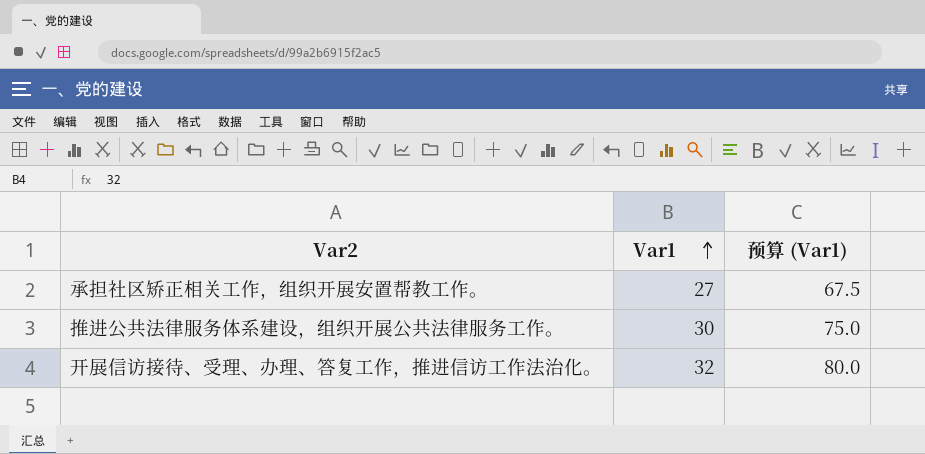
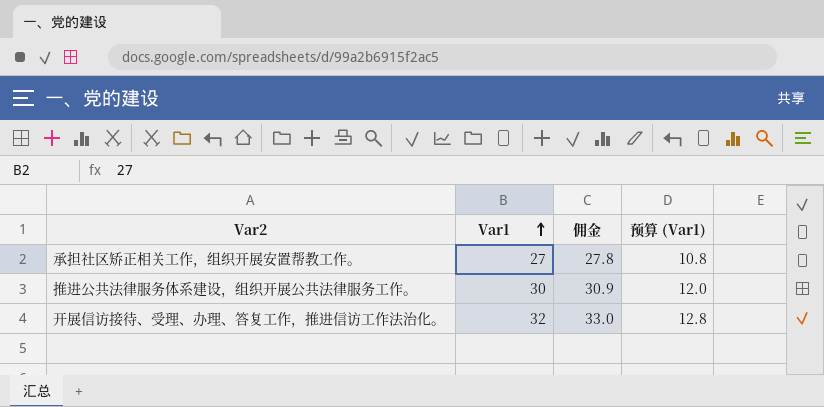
column 佣金 | formula: none -> [Var1] * 1.03
column 预算 (Var1) | formula: [Var1] * 2.5 -> [Var1] * 0.4

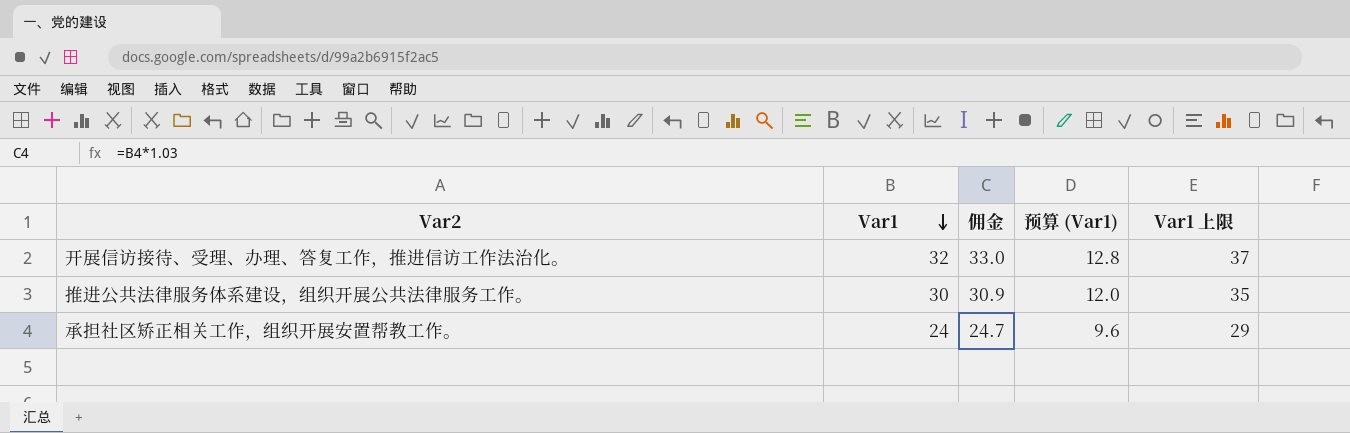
row order: Var1 ascending -> Var1 descending
column Var1 上限 | formula: none -> [Var1] + 5
承担社区矫正相关工作，组织开展安置帮教工作。 | Var1: 27 -> 24
承担社区矫正相关工作，组织开展安置帮教工作。 | 佣金: 27.8 -> 24.7
承担社区矫正相关工作，组织开展安置帮教工作。 | 预算 (Var1): 10.8 -> 9.6

